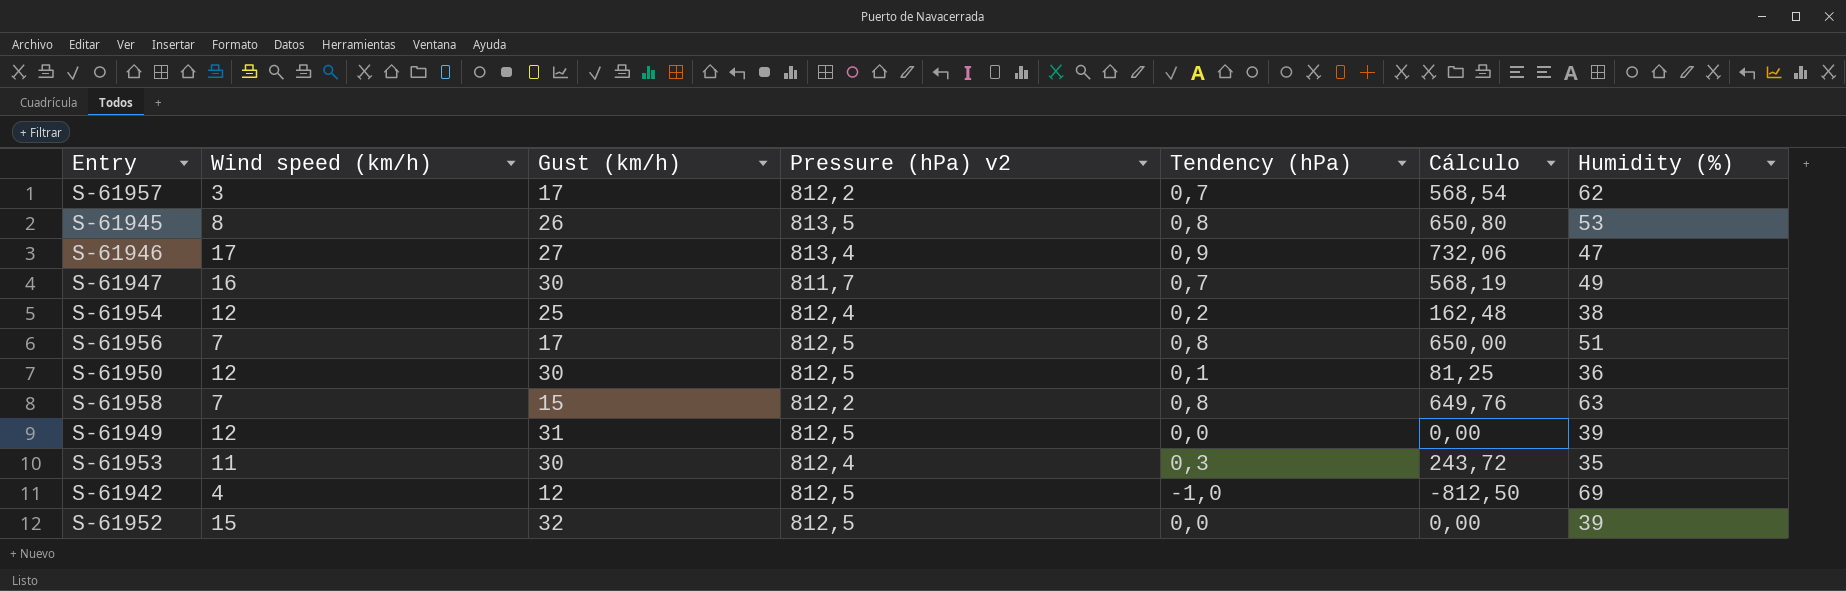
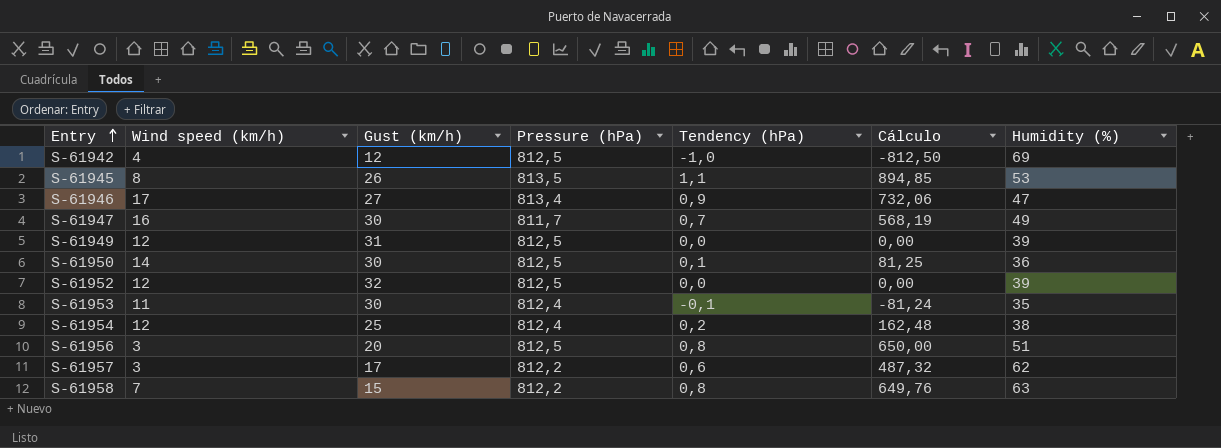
row order: none -> Entry ascending
column name: Pressure (hPa) v2 -> Pressure (hPa)
S-61945 | Tendency (hPa): 0,8 -> 1,1
S-61945 | Cálculo: 650,80 -> 894,85
S-61950 | Wind speed (km/h): 12 -> 14
S-61952 | Wind speed (km/h): 15 -> 12
S-61953 | Tendency (hPa): 0,3 -> -0,1
S-61953 | Cálculo: 243,72 -> -81,24
S-61956 | Wind speed (km/h): 7 -> 3
S-61956 | Gust (km/h): 17 -> 20
S-61957 | Tendency (hPa): 0,7 -> 0,6
S-61957 | Cálculo: 568,54 -> 487,32

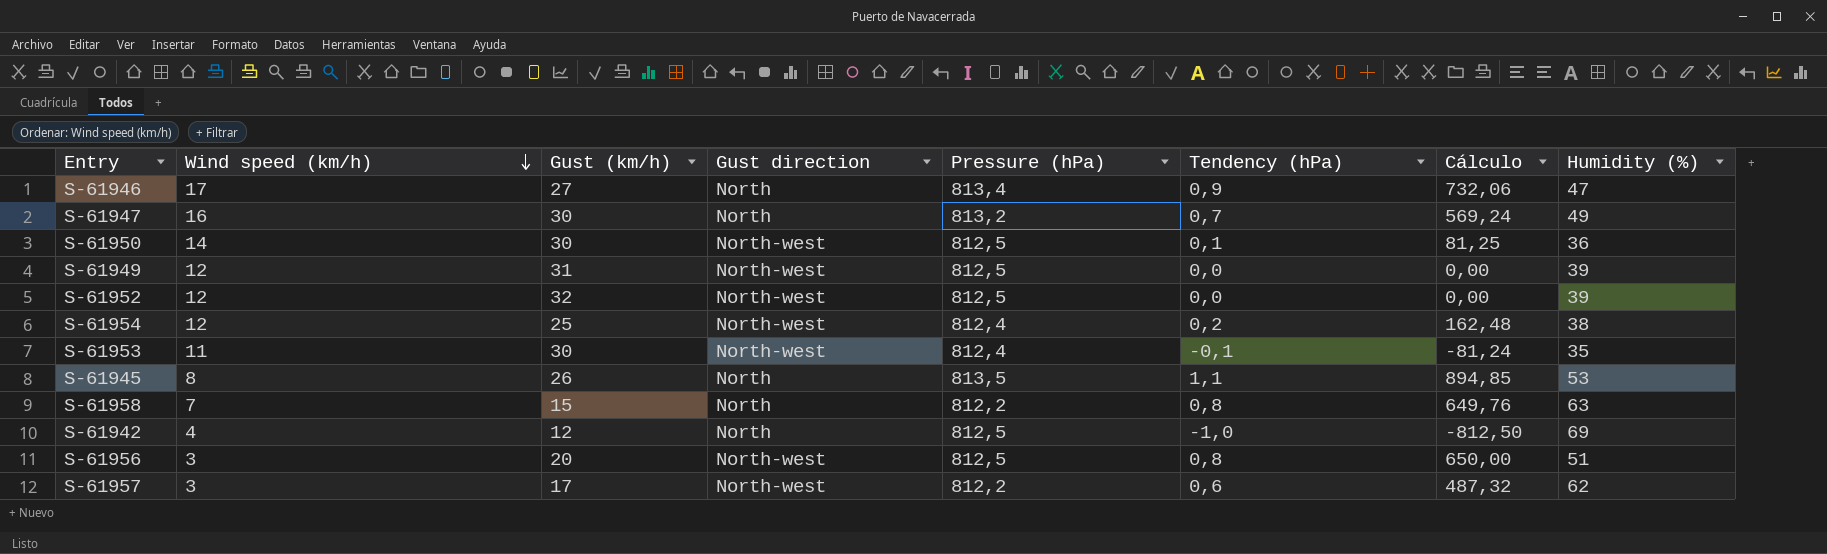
row order: Entry ascending -> Wind speed (km/h) descending
column Gust direction | position: none -> 4
S-61947 | Pressure (hPa): 811,7 -> 813,2
S-61947 | Cálculo: 568,19 -> 569,24

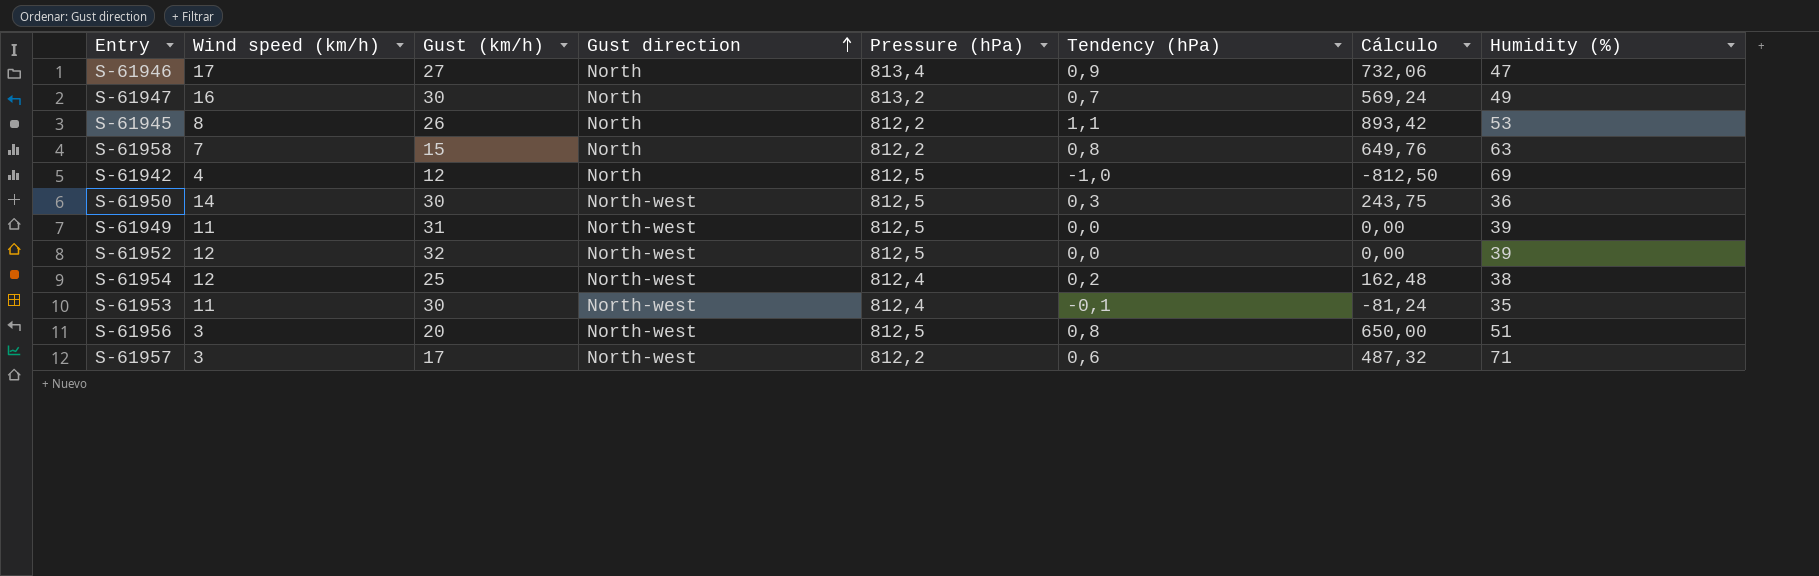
row order: Wind speed (km/h) descending -> Gust direction ascending
S-61945 | Pressure (hPa): 813,5 -> 812,2
S-61945 | Cálculo: 894,85 -> 893,42
S-61950 | Tendency (hPa): 0,1 -> 0,3
S-61950 | Cálculo: 81,25 -> 243,75
S-61949 | Wind speed (km/h): 12 -> 11
S-61957 | Humidity (%): 62 -> 71

